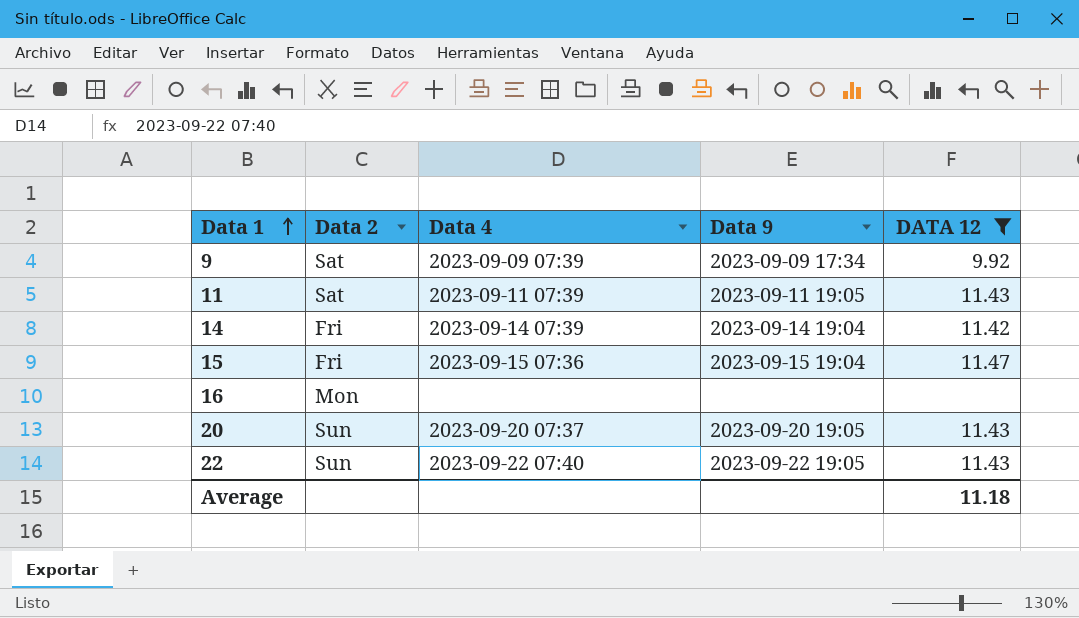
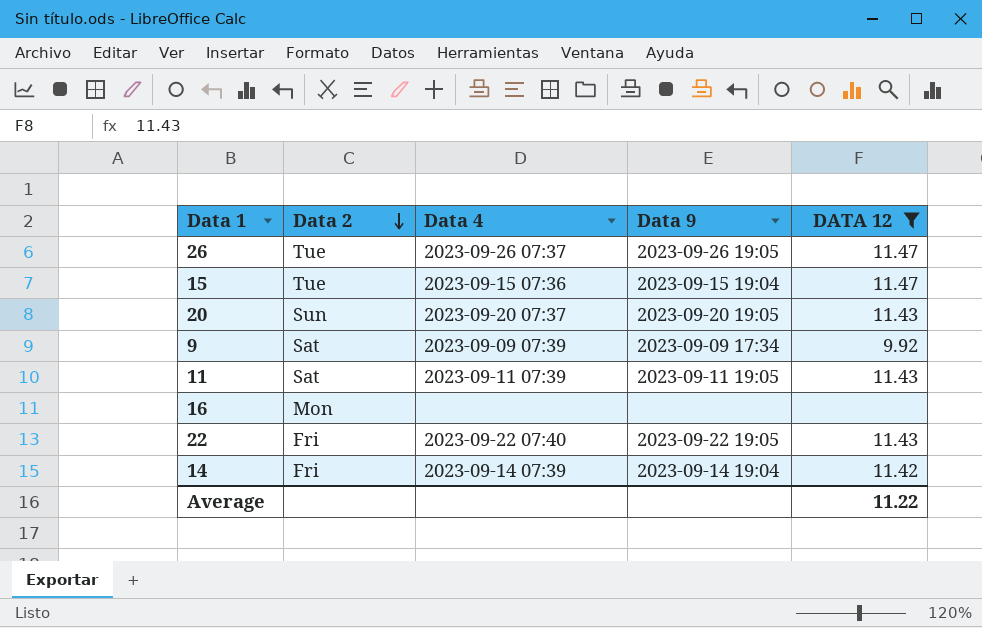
row order: Data 1 ascending -> Data 2 descending
row 26: none -> Tue | 2023-09-26 07:37 | 2023-09-26 19:05 | 11.47
15 | Data 2: Fri -> Tue
22 | Data 2: Sun -> Fri
Average | DATA 12: 11.18 -> 11.22

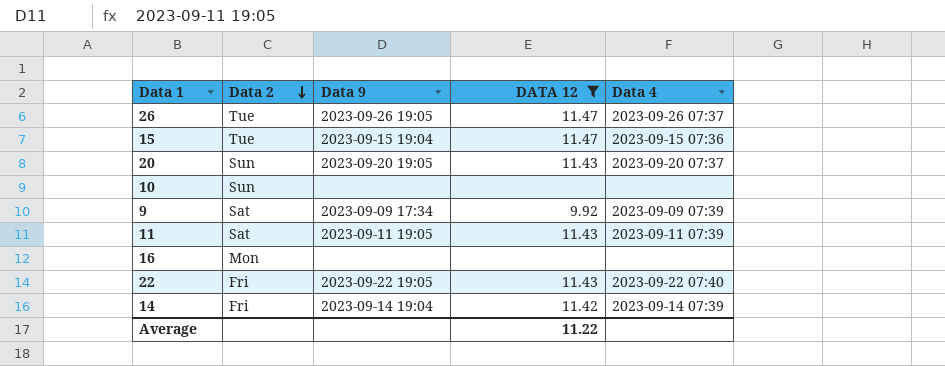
column Data 4 | position: 3 -> 5
row 10: none -> Sun | none | none | none

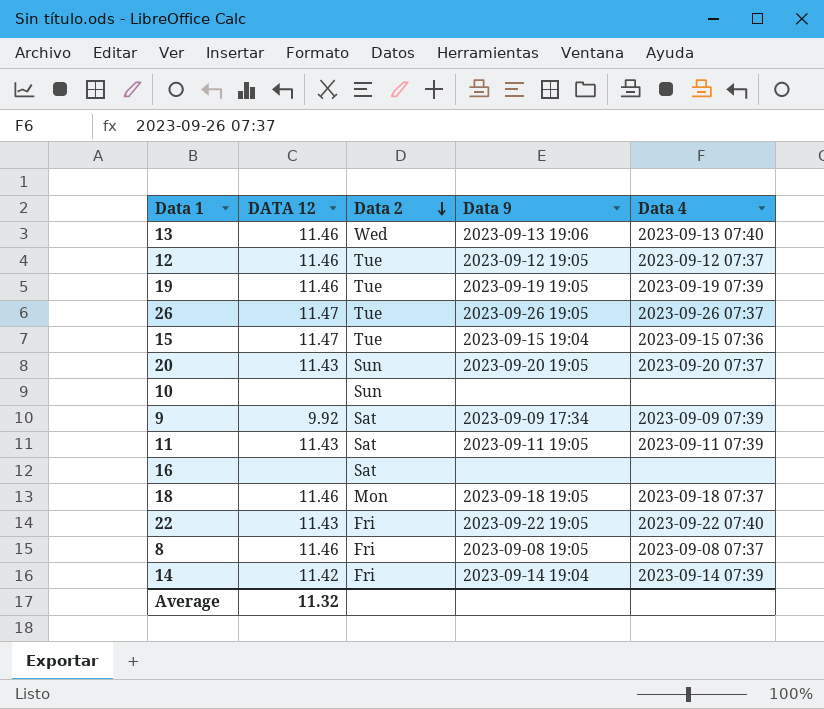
filter: DATA 12 != 11.46 -> none
column DATA 12 | position: 4 -> 2
16 | Data 2: Mon -> Sat
Average | DATA 12: 11.22 -> 11.32

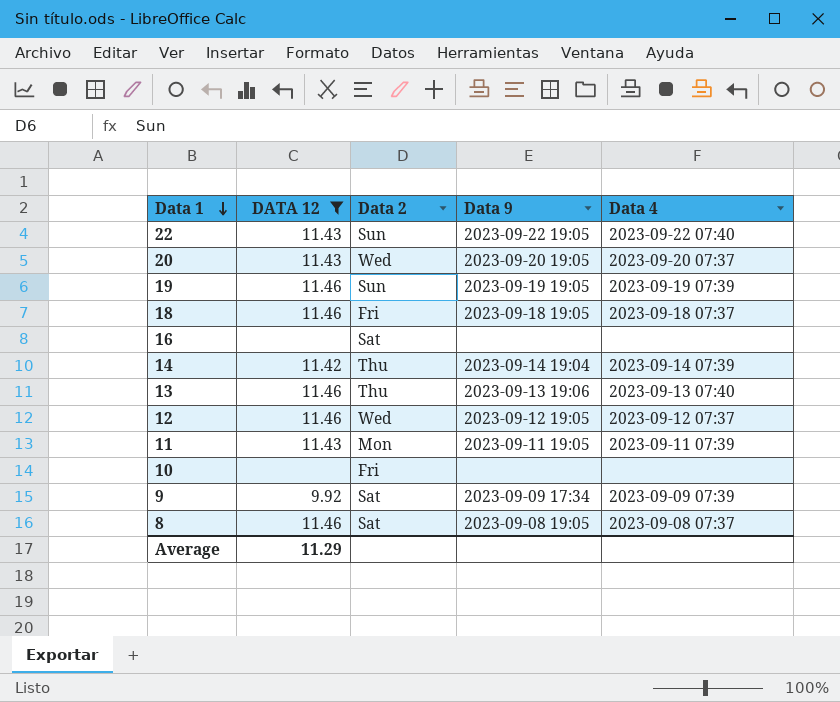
filter: none -> DATA 12 != 11.47
row order: Data 2 descending -> Data 1 descending
22 | Data 2: Fri -> Sun
20 | Data 2: Sun -> Wed
19 | Data 2: Tue -> Sun
18 | Data 2: Mon -> Fri
14 | Data 2: Fri -> Thu
13 | Data 2: Wed -> Thu
12 | Data 2: Tue -> Wed
11 | Data 2: Sat -> Mon
10 | Data 2: Sun -> Fri
8 | Data 2: Fri -> Sat
Average | DATA 12: 11.32 -> 11.29

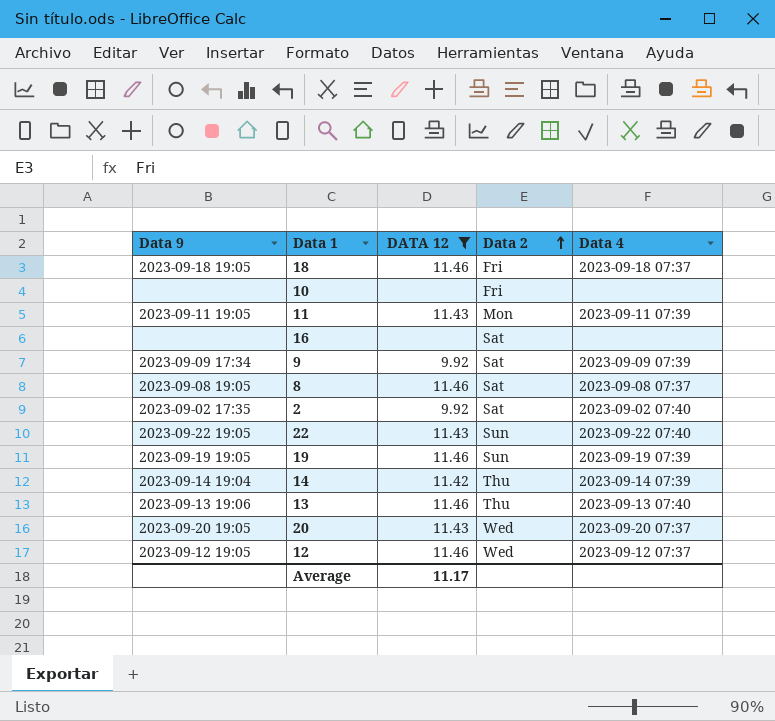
row order: Data 1 descending -> Data 2 ascending
column Data 9 | position: 4 -> 1
row 2: none -> 2023-09-02 17:35 | 9.92 | Sat | 2023-09-02 07:40
Average | DATA 12: 11.29 -> 11.17

